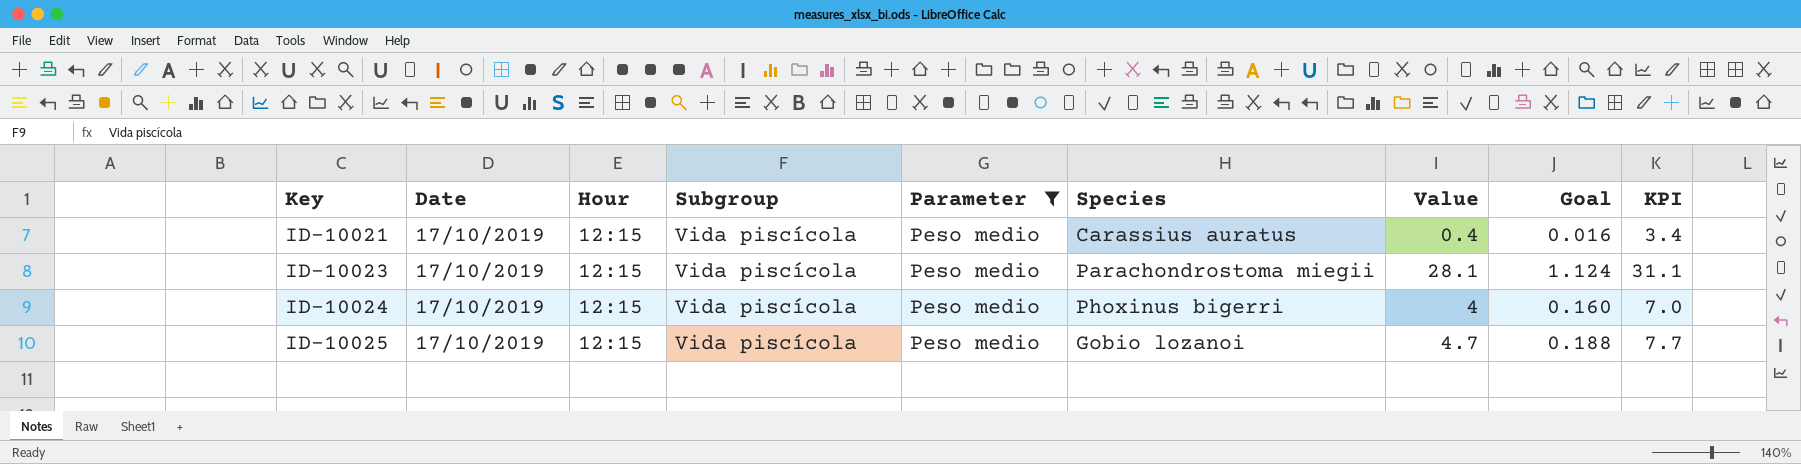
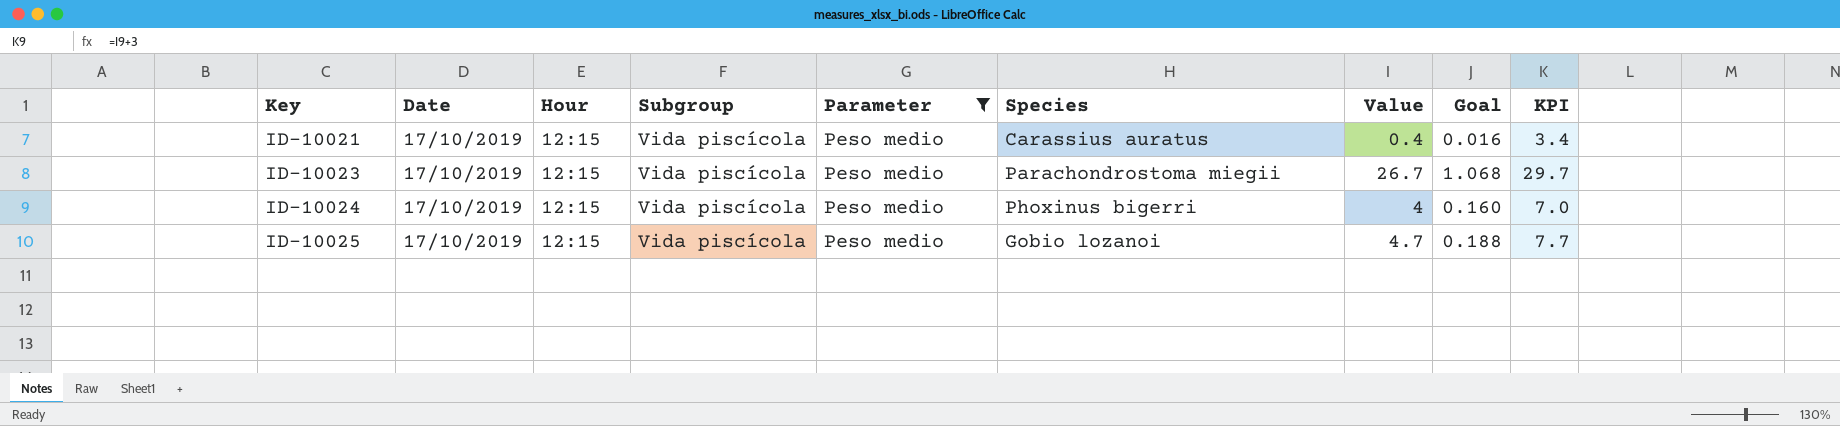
ID-10023 | Value: 28.1 -> 26.7
ID-10023 | Goal: 1.124 -> 1.068
ID-10023 | KPI: 31.1 -> 29.7

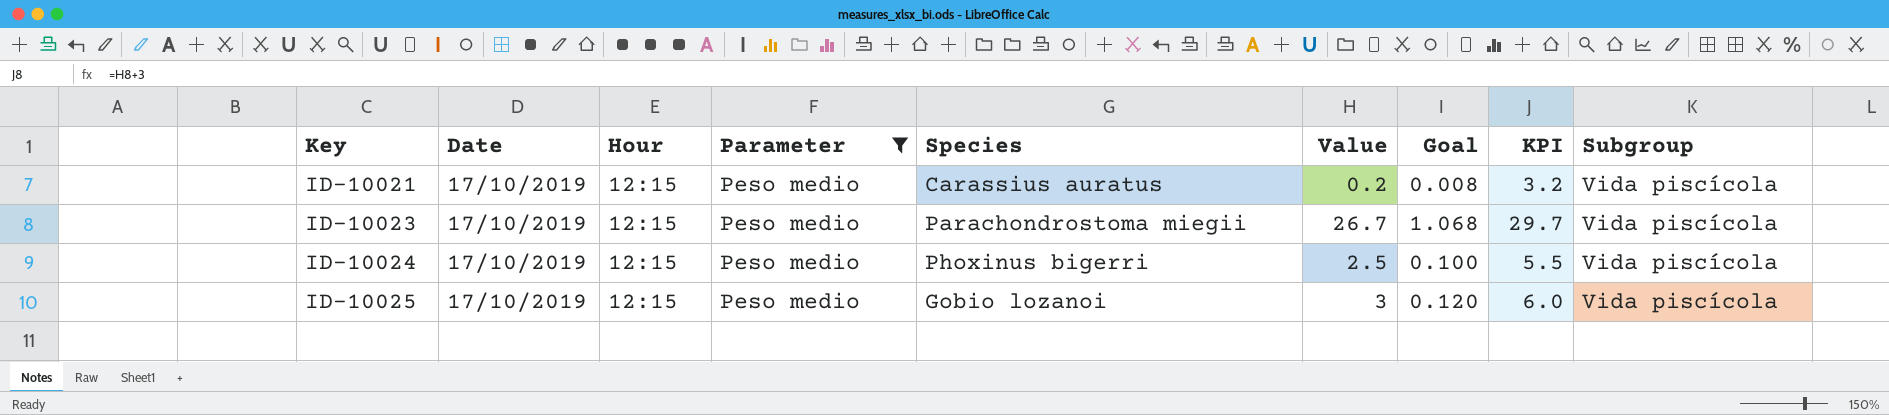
column Subgroup | position: 4 -> 9
ID-10021 | Value: 0.4 -> 0.2
ID-10021 | Goal: 0.016 -> 0.008
ID-10021 | KPI: 3.4 -> 3.2
ID-10024 | Value: 4 -> 2.5
ID-10024 | Goal: 0.160 -> 0.100
ID-10024 | KPI: 7.0 -> 5.5
ID-10025 | Value: 4.7 -> 3
ID-10025 | Goal: 0.188 -> 0.120
ID-10025 | KPI: 7.7 -> 6.0

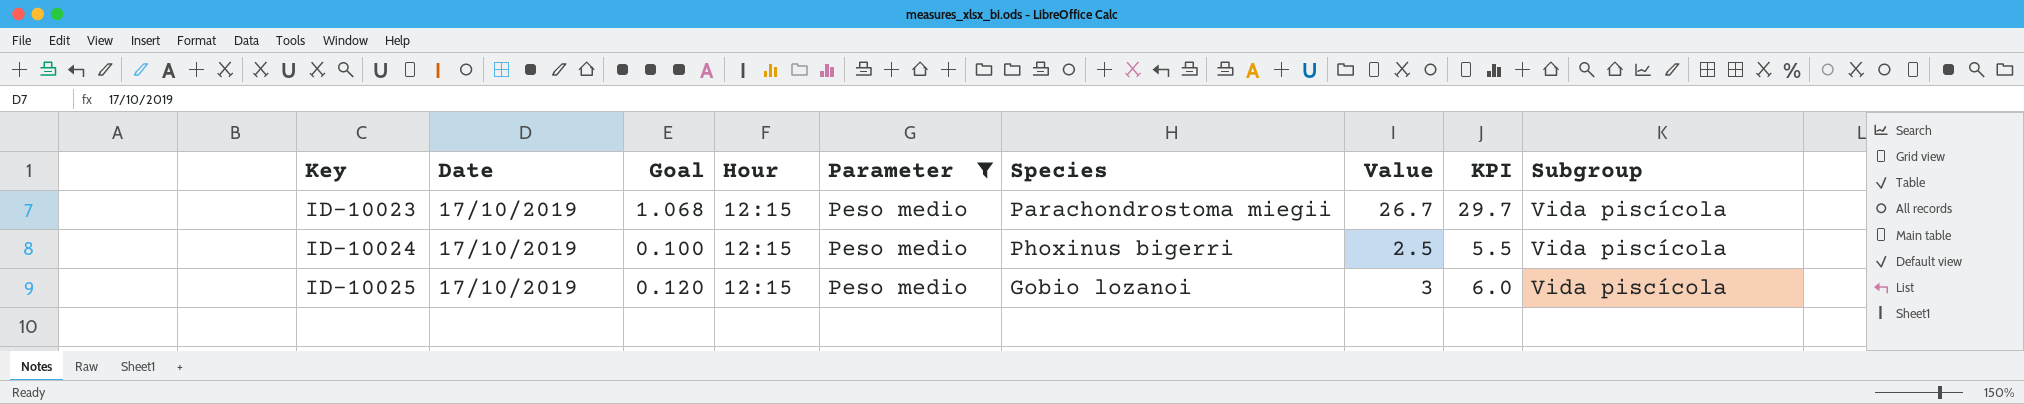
column Goal | position: 7 -> 3
row ID-10021: 17/10/2019 | 12:15 | Peso medio | Carassius auratus | 0.2 | 0.008 | 3.2 | Vida piscícola -> none

